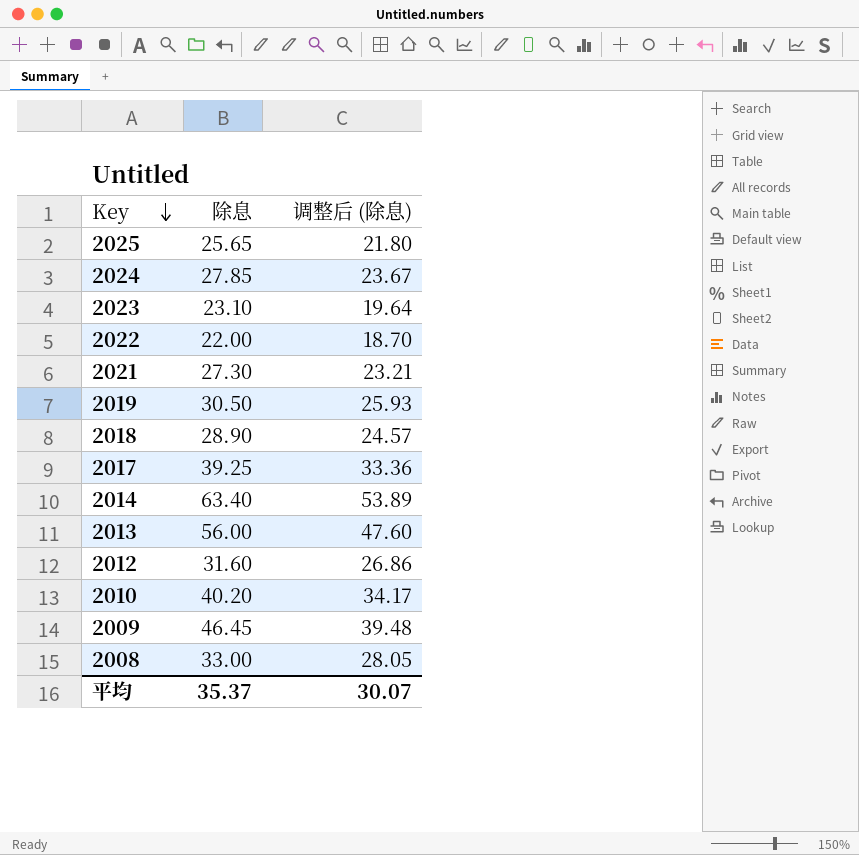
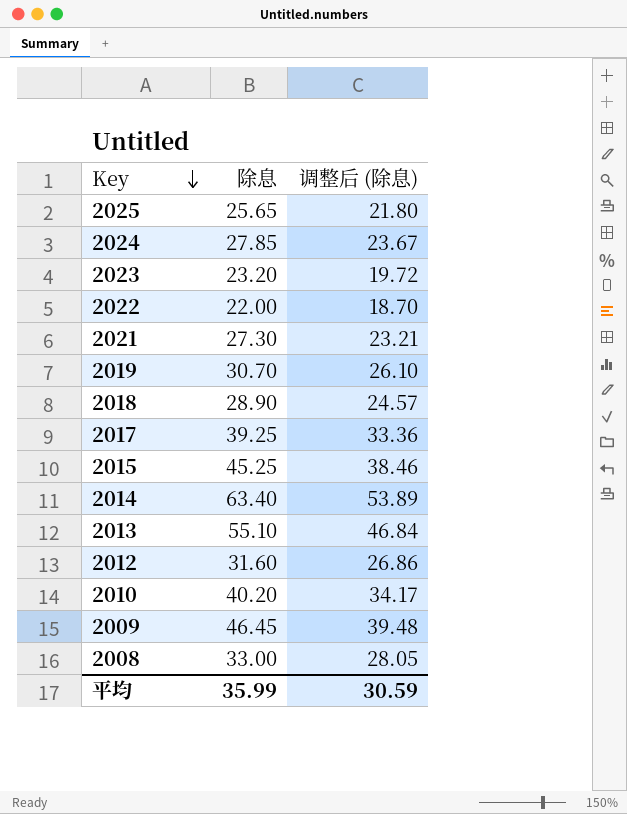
2023 | 除息: 23.10 -> 23.20
2023 | 调整后 (除息): 19.64 -> 19.72
2019 | 除息: 30.50 -> 30.70
2019 | 调整后 (除息): 25.93 -> 26.10
row 2015: none -> 45.25 | 38.46
2013 | 除息: 56.00 -> 55.10
2013 | 调整后 (除息): 47.60 -> 46.84
平均 | 除息: 35.37 -> 35.99
平均 | 调整后 (除息): 30.07 -> 30.59

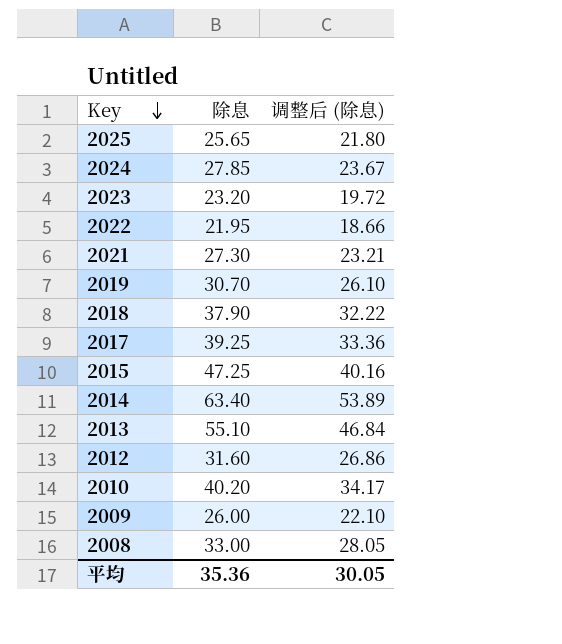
2022 | 除息: 22.00 -> 21.95
2022 | 调整后 (除息): 18.70 -> 18.66
2018 | 除息: 28.90 -> 37.90
2018 | 调整后 (除息): 24.57 -> 32.22
2015 | 除息: 45.25 -> 47.25
2015 | 调整后 (除息): 38.46 -> 40.16
2009 | 除息: 46.45 -> 26.00
2009 | 调整后 (除息): 39.48 -> 22.10
平均 | 除息: 35.99 -> 35.36
平均 | 调整后 (除息): 30.59 -> 30.05

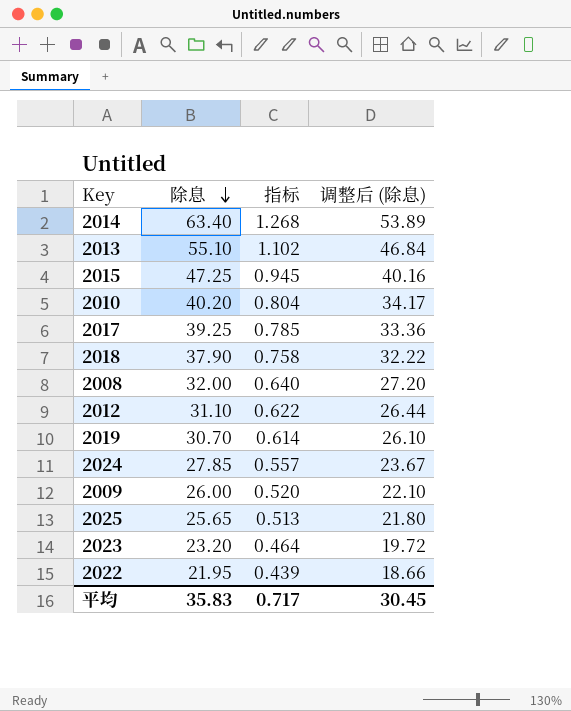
row order: Key descending -> 除息 descending
column 指标 | formula: none -> [除息] * 0.02
row 2021: 27.30 | 23.21 -> none
2008 | 除息: 33.00 -> 32.00
2008 | 调整后 (除息): 28.05 -> 27.20
2012 | 除息: 31.60 -> 31.10
2012 | 调整后 (除息): 26.86 -> 26.44
平均 | 除息: 35.36 -> 35.83
平均 | 调整后 (除息): 30.05 -> 30.45

